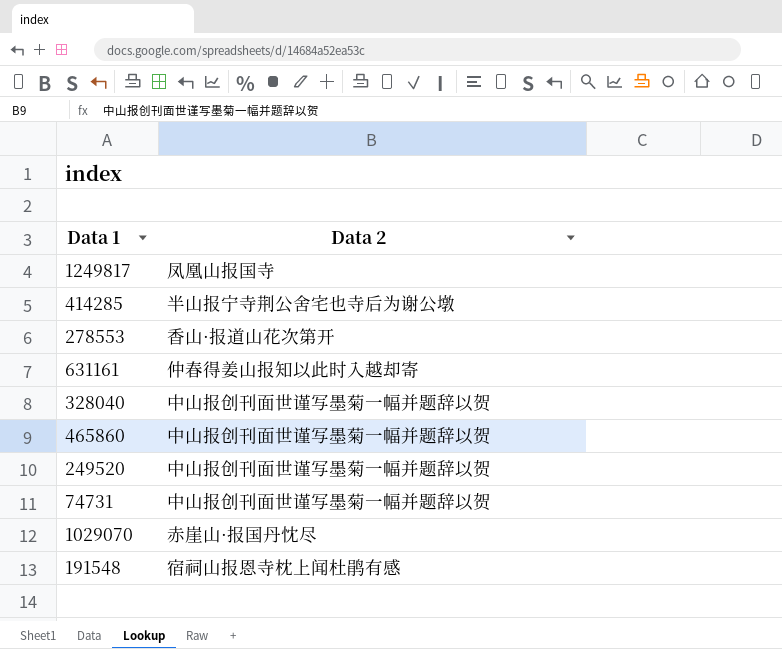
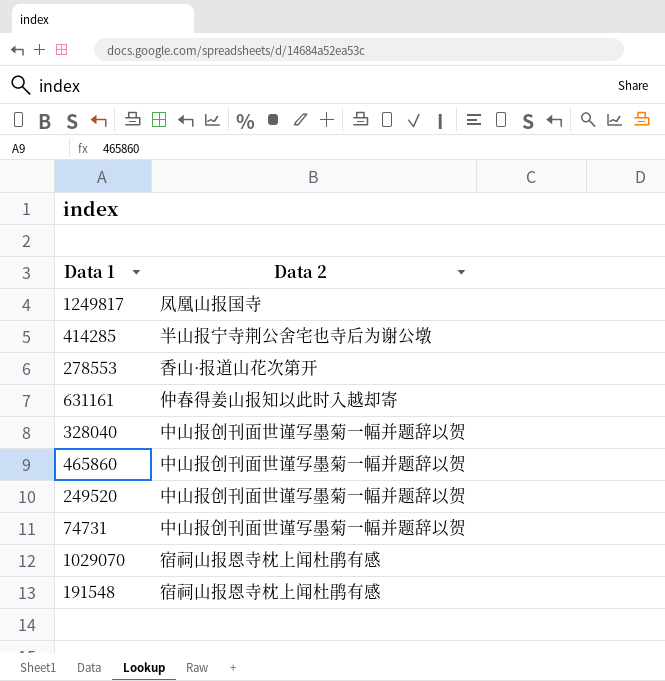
1029070 | Data 2: 赤崖山·报国丹忱尽 -> 宿祠山报恩寺枕上闻杜鹃有感

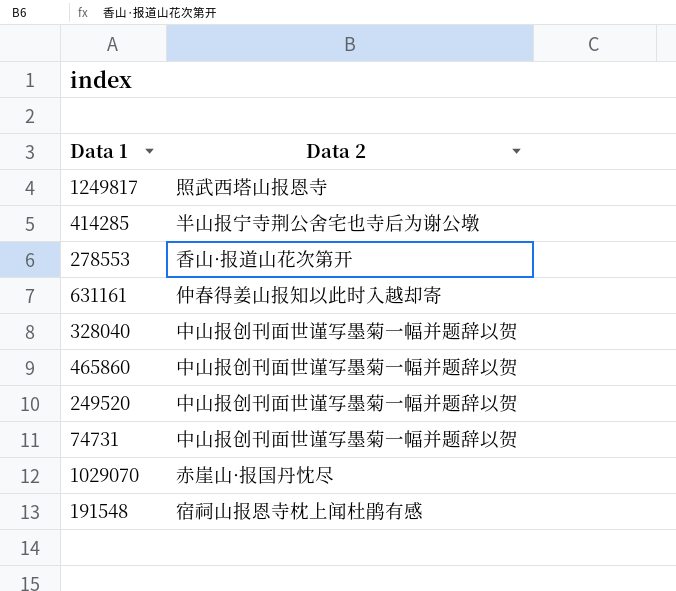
1249817 | Data 2: 凤凰山报国寺 -> 照武西塔山报恩寺
1029070 | Data 2: 宿祠山报恩寺枕上闻杜鹃有感 -> 赤崖山·报国丹忱尽

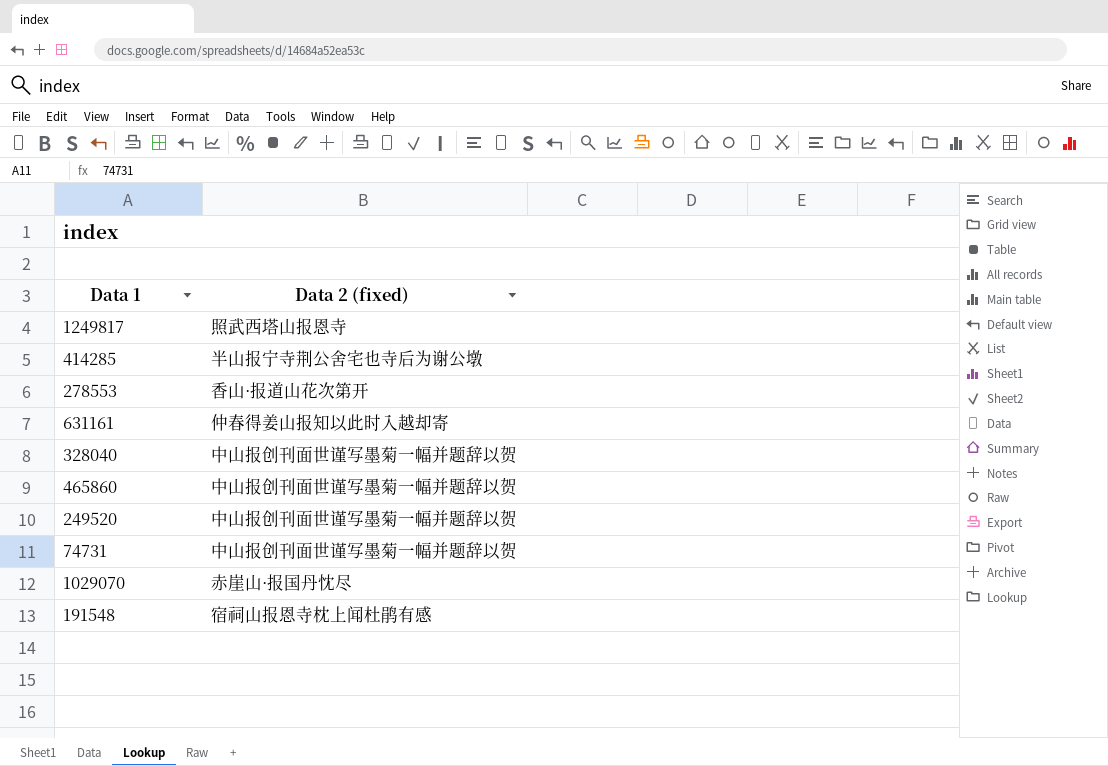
column name: Data 2 -> Data 2 (fixed)

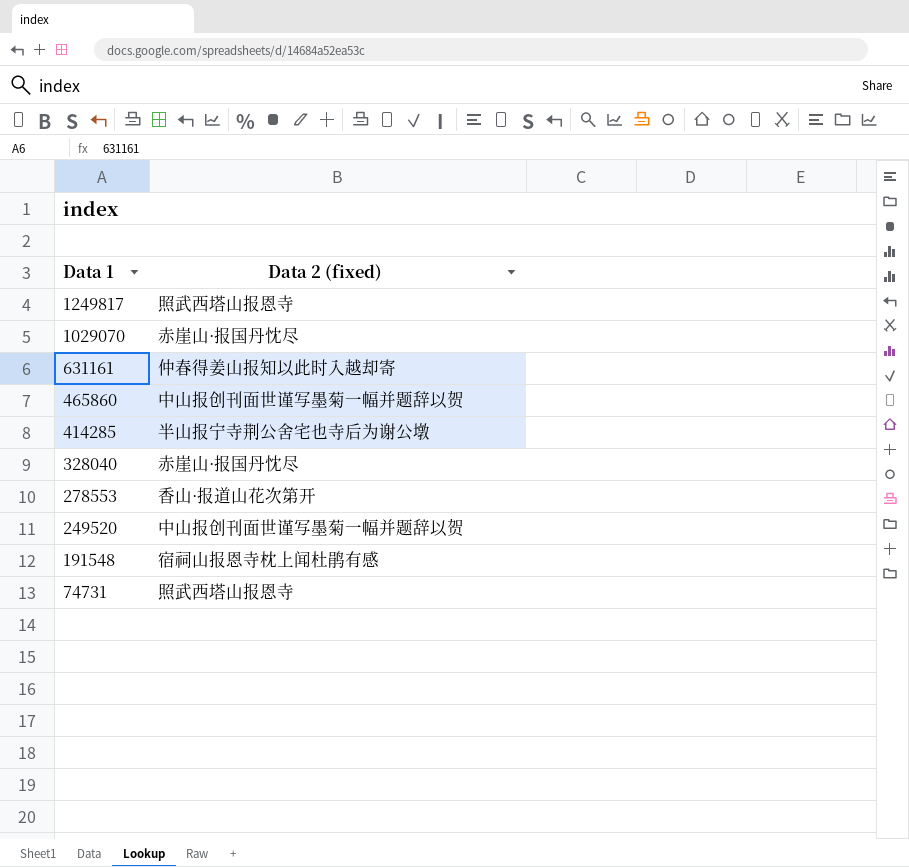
row order: none -> Data 1 descending
328040 | Data 2 (fixed): 中山报创刊面世谨写墨菊一幅并题辞以贺 -> 赤崖山·报国丹忱尽
74731 | Data 2 (fixed): 中山报创刊面世谨写墨菊一幅并题辞以贺 -> 照武西塔山报恩寺

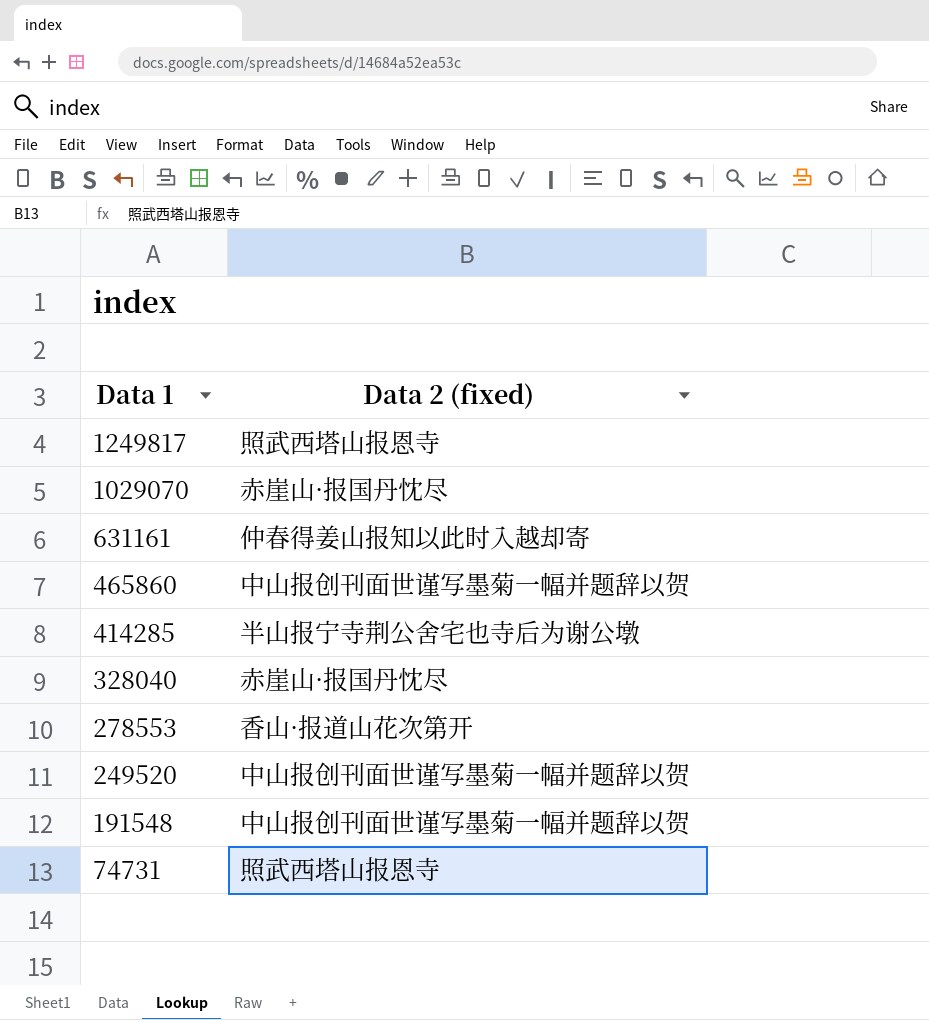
191548 | Data 2 (fixed): 宿祠山报恩寺枕上闻杜鹃有感 -> 中山报创刊面世谨写墨菊一幅并题辞以贺

